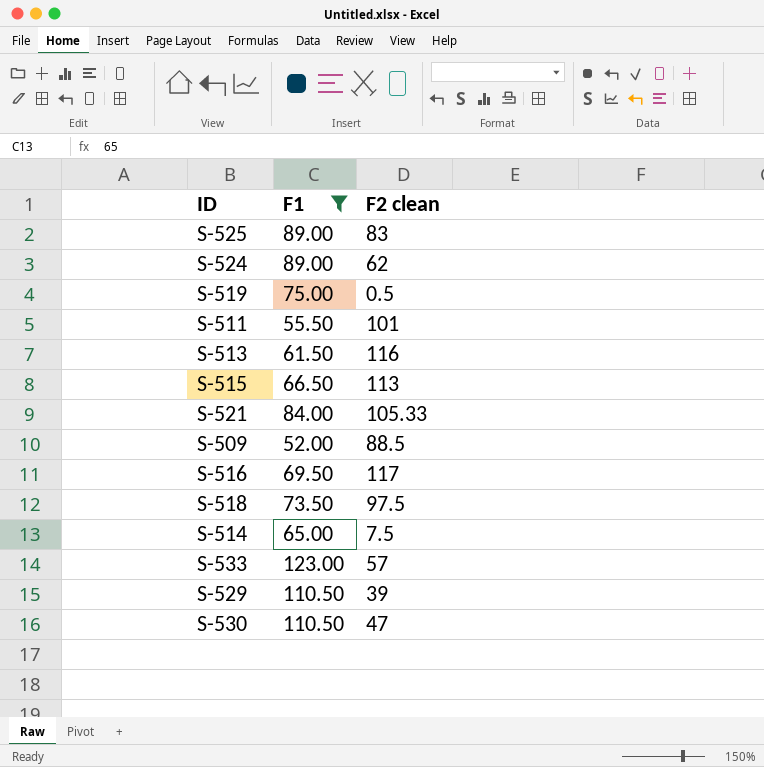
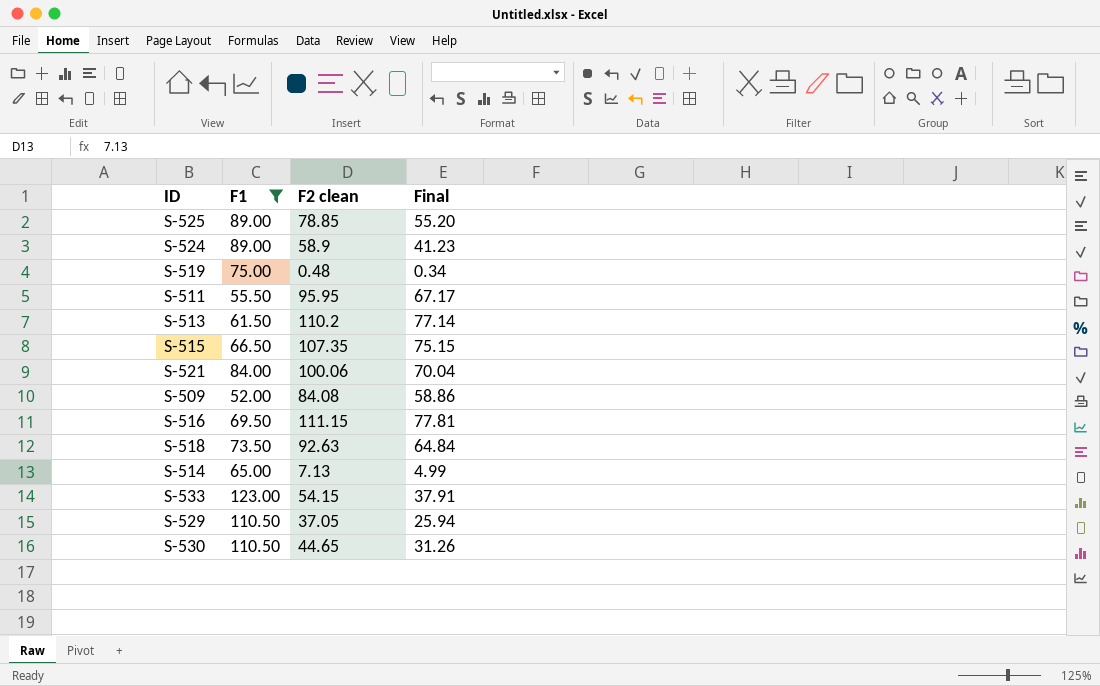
column Final | formula: none -> [F2 clean] * 0.7
S-525 | F2 clean: 83 -> 78.85
S-524 | F2 clean: 62 -> 58.9
S-519 | F2 clean: 0.5 -> 0.48
S-511 | F2 clean: 101 -> 95.95
S-513 | F2 clean: 116 -> 110.2
S-515 | F2 clean: 113 -> 107.35
S-521 | F2 clean: 105.33 -> 100.06
S-509 | F2 clean: 88.5 -> 84.08
S-516 | F2 clean: 117 -> 111.15
S-518 | F2 clean: 97.5 -> 92.63
S-514 | F2 clean: 7.5 -> 7.13
S-533 | F2 clean: 57 -> 54.15
S-529 | F2 clean: 39 -> 37.05
S-530 | F2 clean: 47 -> 44.65

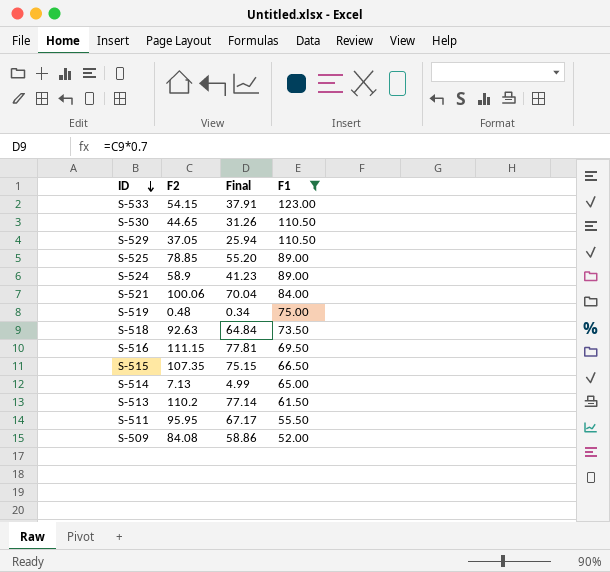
row order: none -> ID descending
column name: F2 clean -> F2
column F1 | position: 2 -> 4

